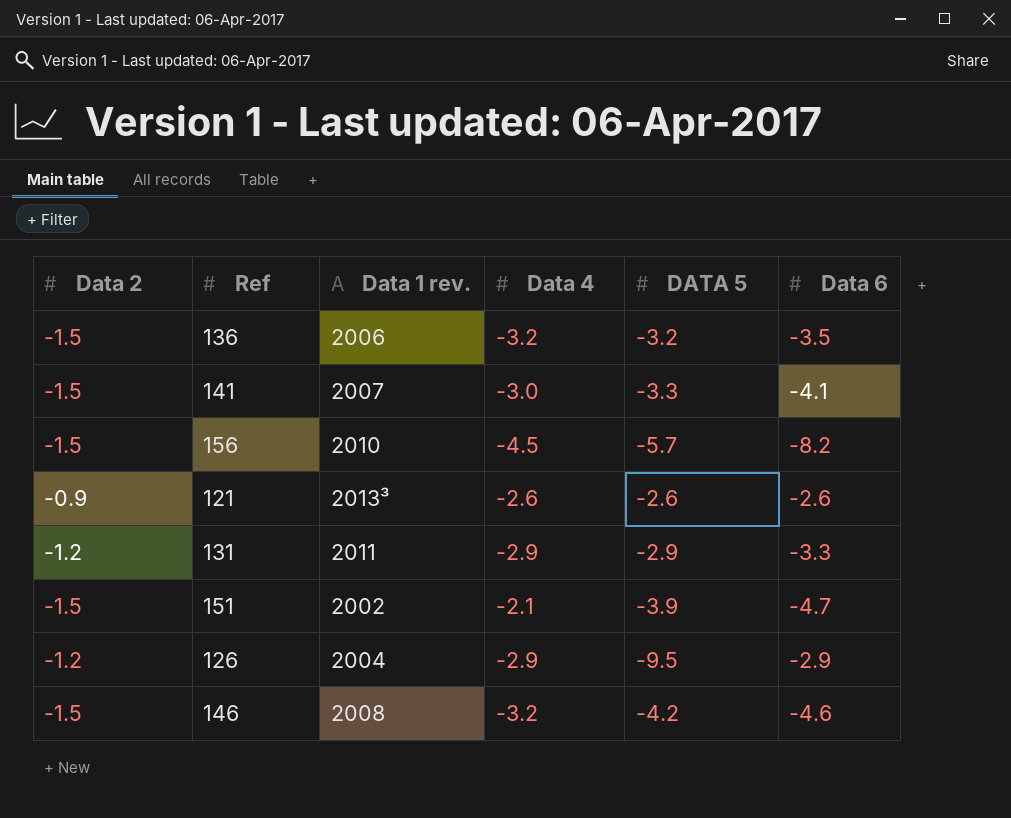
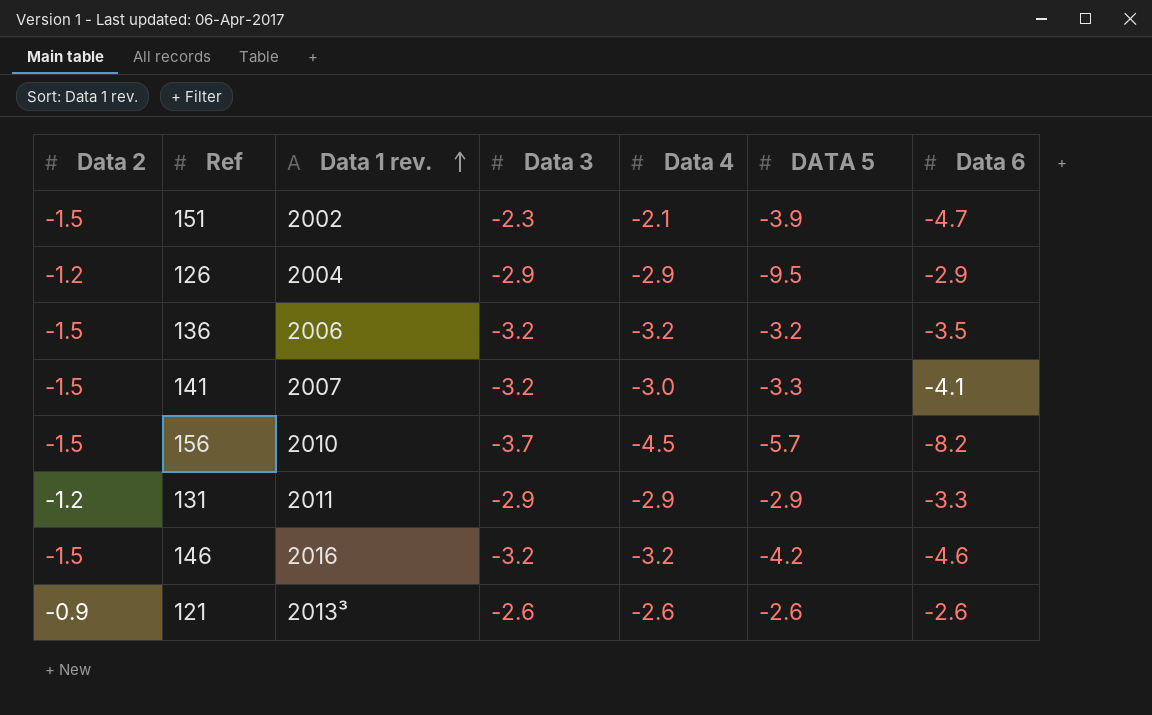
row order: none -> Data 1 rev. ascending
column Data 3 | position: none -> 4
146 | Data 1 rev.: 2008 -> 2016

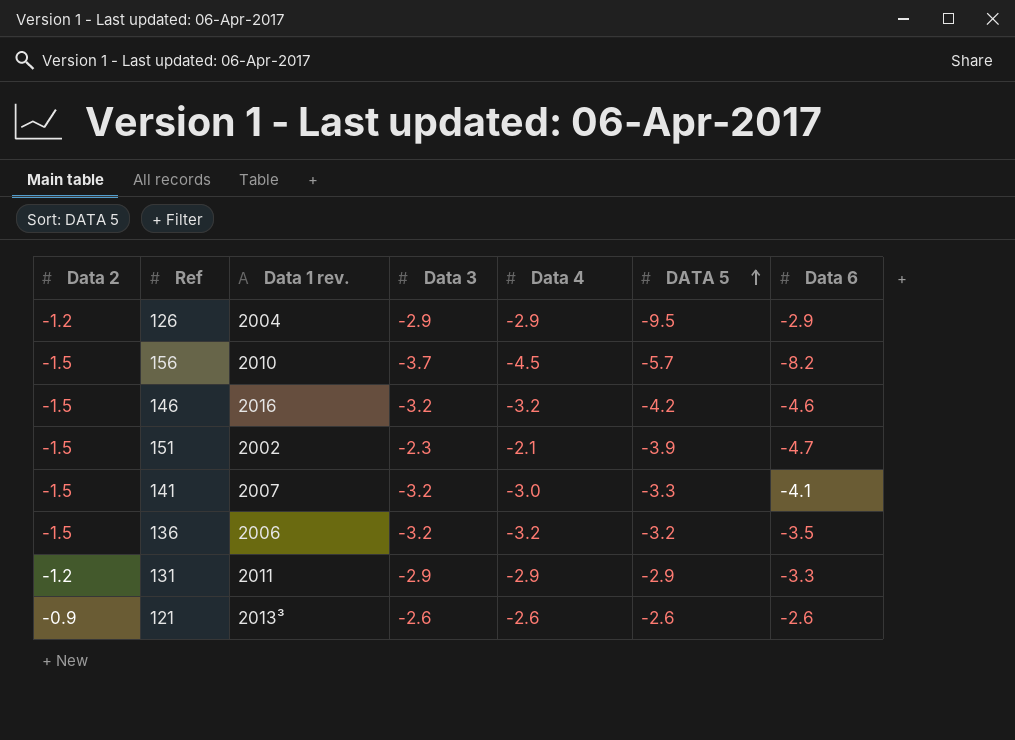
row order: Data 1 rev. ascending -> DATA 5 ascending

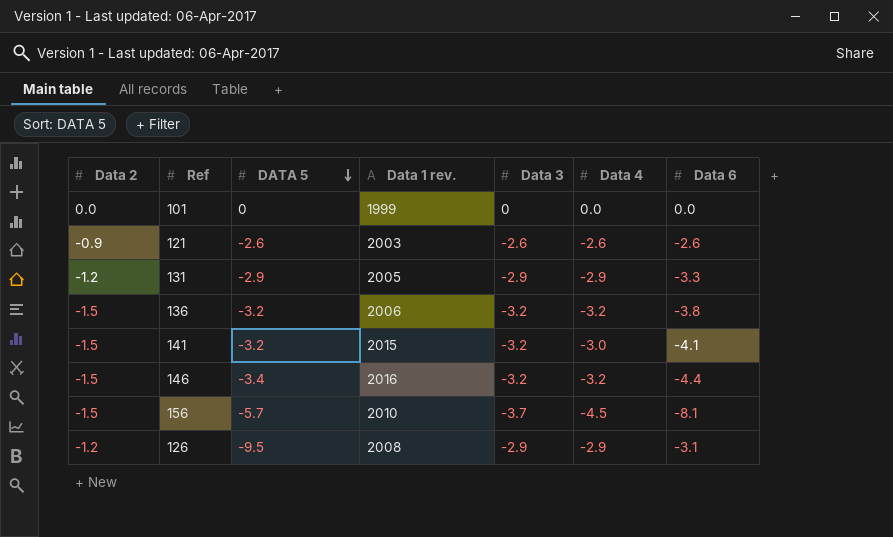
row order: DATA 5 ascending -> DATA 5 descending
column DATA 5 | position: 6 -> 3
row 151: -1.5 | 2002 | -2.3 | -2.1 | -3.9 | -4.7 -> none
row 101: none -> 0.0 | 0 | 1999 | 0 | 0.0 | 0.0
121 | Data 1 rev.: 2013³ -> 2003
131 | Data 1 rev.: 2011 -> 2005
136 | Data 6: -3.5 -> -3.8
141 | DATA 5: -3.3 -> -3.2
141 | Data 1 rev.: 2007 -> 2015
146 | DATA 5: -4.2 -> -3.4
146 | Data 6: -4.6 -> -4.4
156 | Data 6: -8.2 -> -8.1
126 | Data 1 rev.: 2004 -> 2008
126 | Data 6: -2.9 -> -3.1

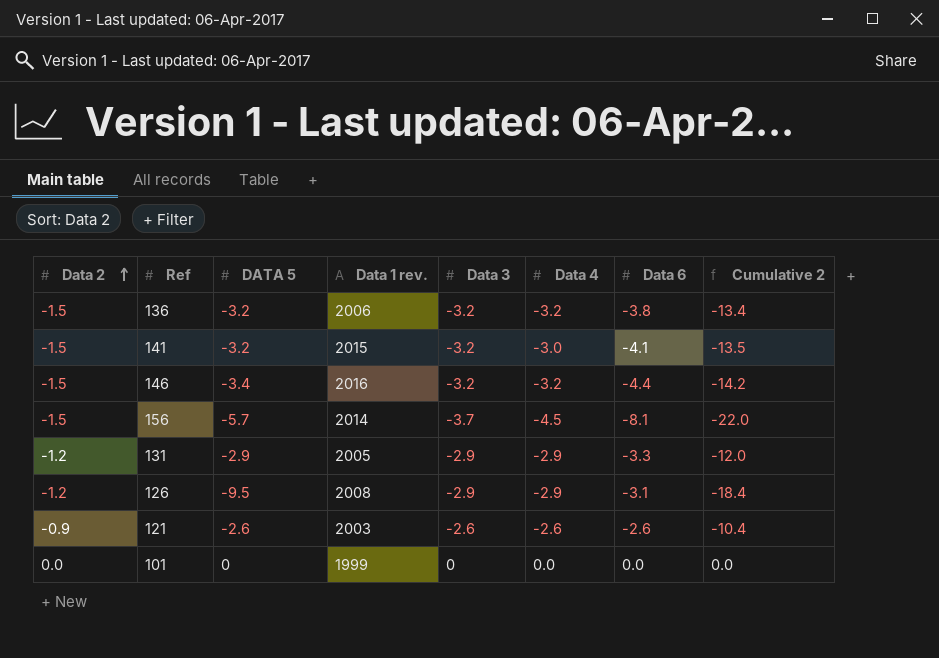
row order: DATA 5 descending -> Data 2 ascending
column Cumulative 2 | formula: none -> [DATA 5] + [Data 3] + [Data 4] + [Data 6]
156 | Data 1 rev.: 2010 -> 2014

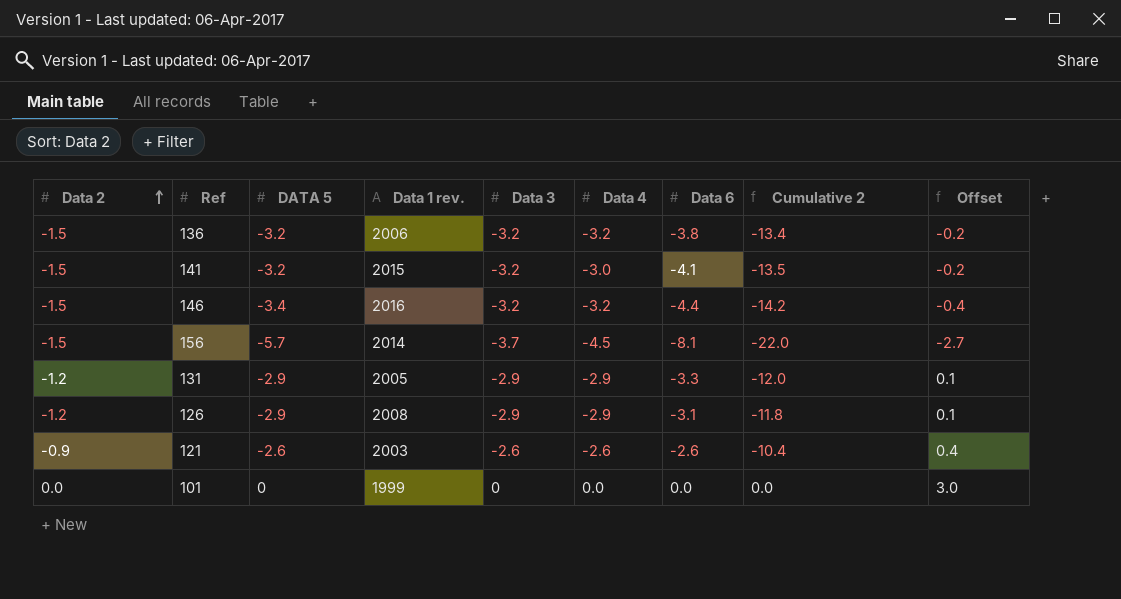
column Offset | formula: none -> [DATA 5] + 3
126 | DATA 5: -9.5 -> -2.9
126 | Cumulative 2: -18.4 -> -11.8

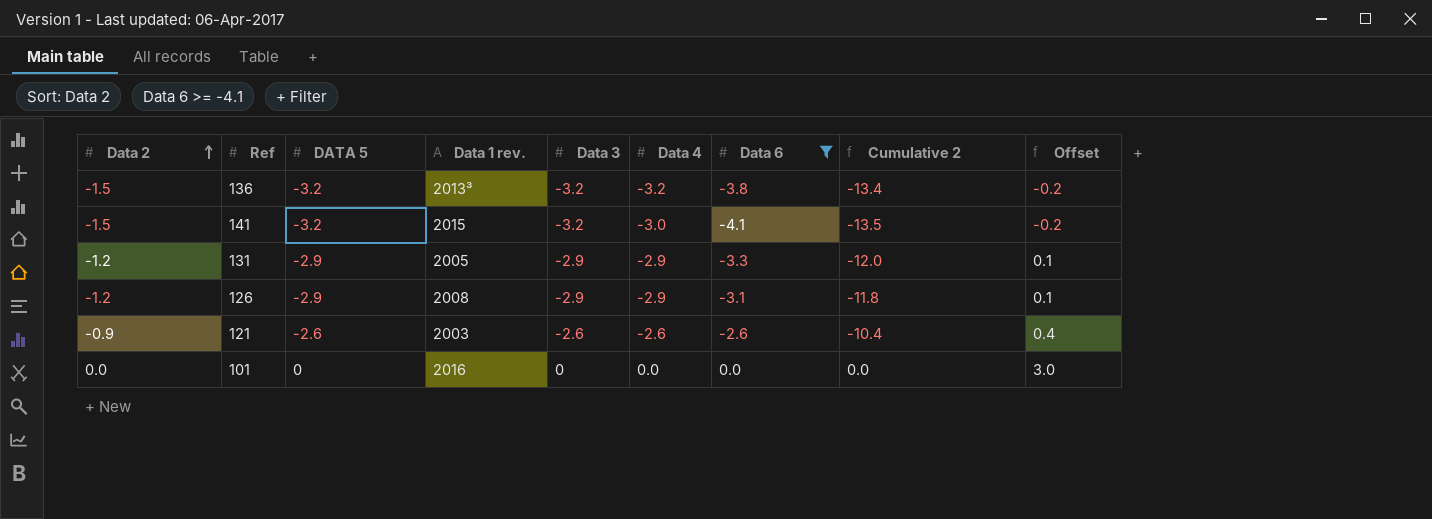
filter: none -> Data 6 >= -4.1
136 | Data 1 rev.: 2006 -> 2013³
101 | Data 1 rev.: 1999 -> 2016

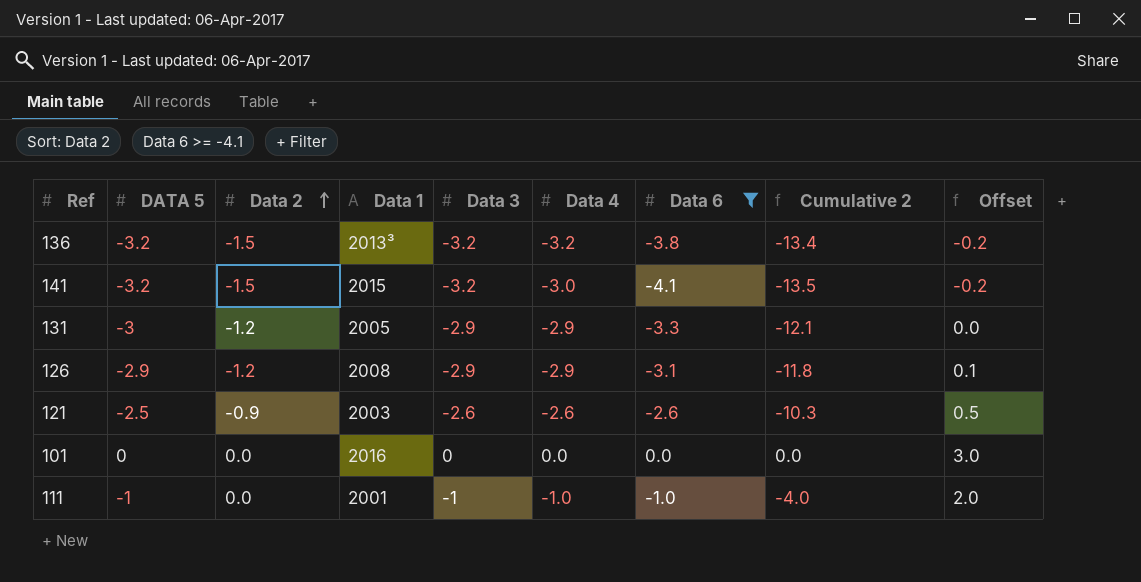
column Data 2 | position: 1 -> 3
column name: Data 1 rev. -> Data 1
131 | DATA 5: -2.9 -> -3
131 | Cumulative 2: -12.0 -> -12.1
131 | Offset: 0.1 -> 0.0
121 | DATA 5: -2.6 -> -2.5
121 | Cumulative 2: -10.4 -> -10.3
121 | Offset: 0.4 -> 0.5
row 111: none -> -1 | 0.0 | 2001 | -1 | -1.0 | -1.0 | -4.0 | 2.0

